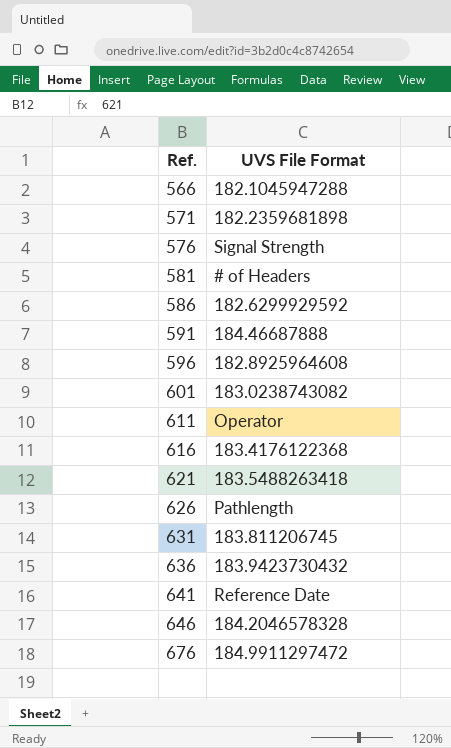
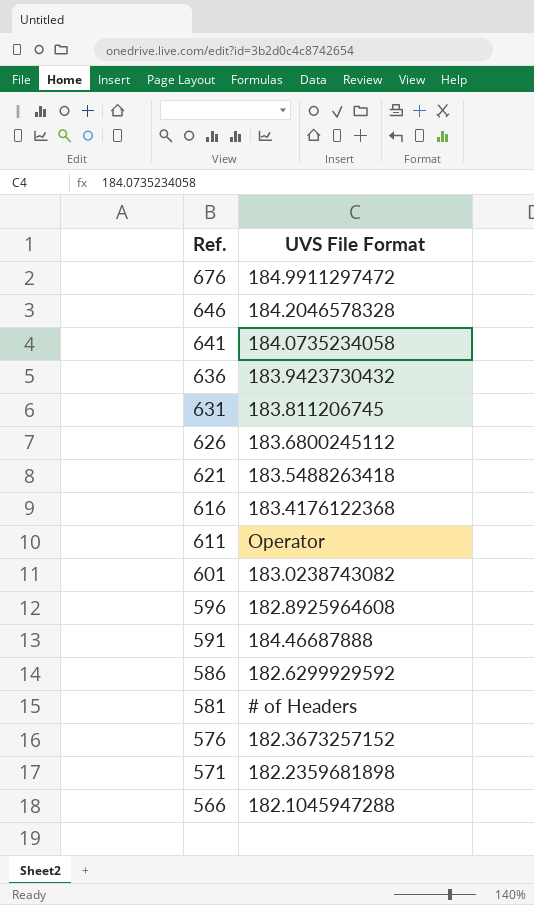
row order: Ref. ascending -> Ref. descending
641 | UVS File Format: Reference Date -> 184.0735234058
626 | UVS File Format: Pathlength -> 183.6800245112
576 | UVS File Format: Signal Strength -> 182.3673257152

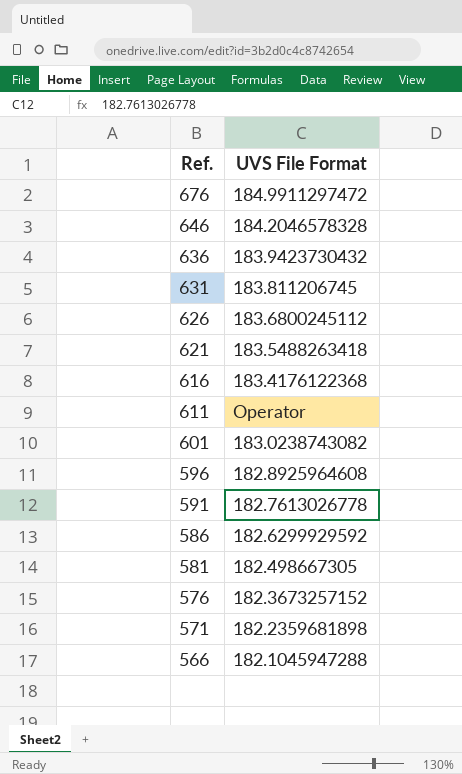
row 641: 184.0735234058 -> none
591 | UVS File Format: 184.46687888 -> 182.7613026778
581 | UVS File Format: # of Headers -> 182.498667305

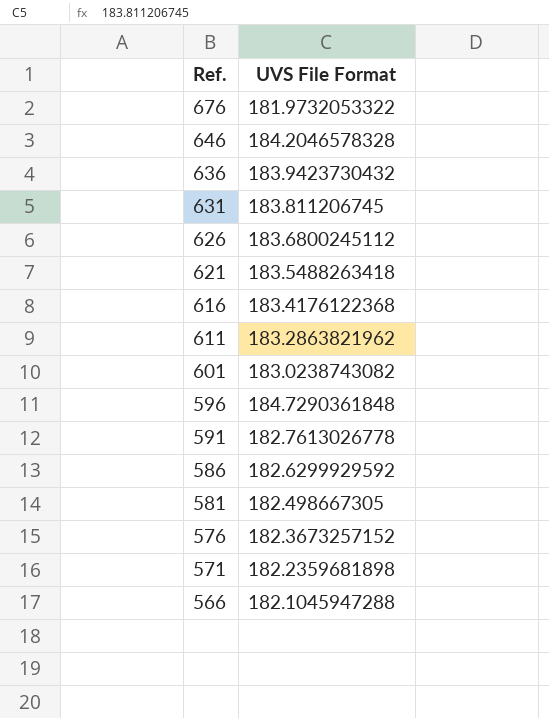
676 | UVS File Format: 184.9911297472 -> 181.9732053322
611 | UVS File Format: Operator -> 183.2863821962
596 | UVS File Format: 182.8925964608 -> 184.7290361848

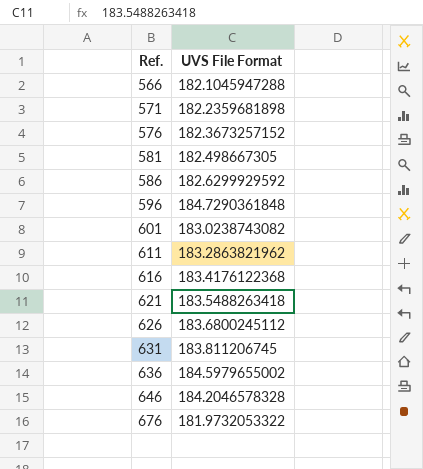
row order: Ref. descending -> Ref. ascending
row 591: 182.7613026778 -> none
636 | UVS File Format: 183.9423730432 -> 184.5979655002

